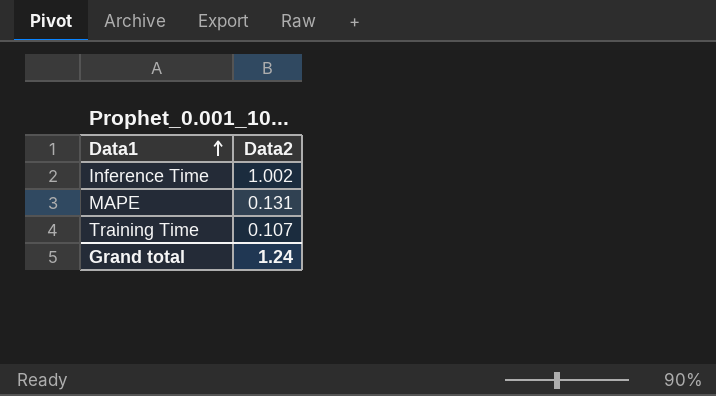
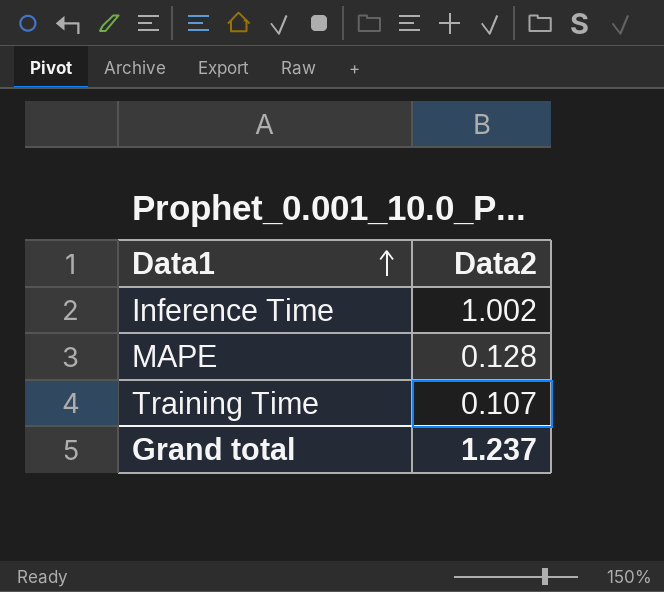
MAPE | Data2: 0.131 -> 0.128
Grand total | Data2: 1.24 -> 1.237

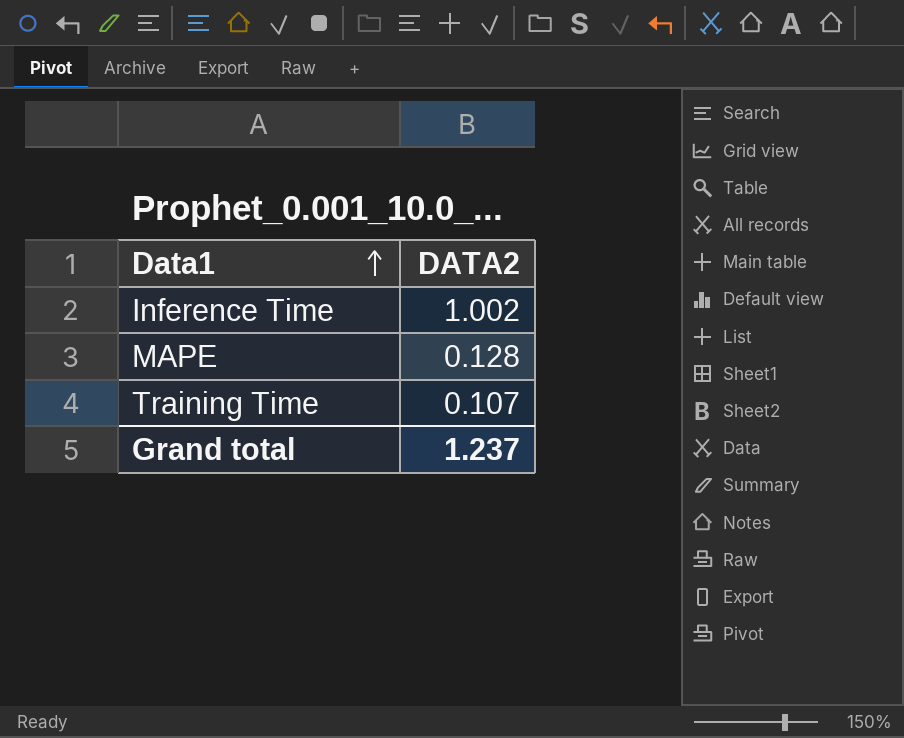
column name: Data2 -> DATA2

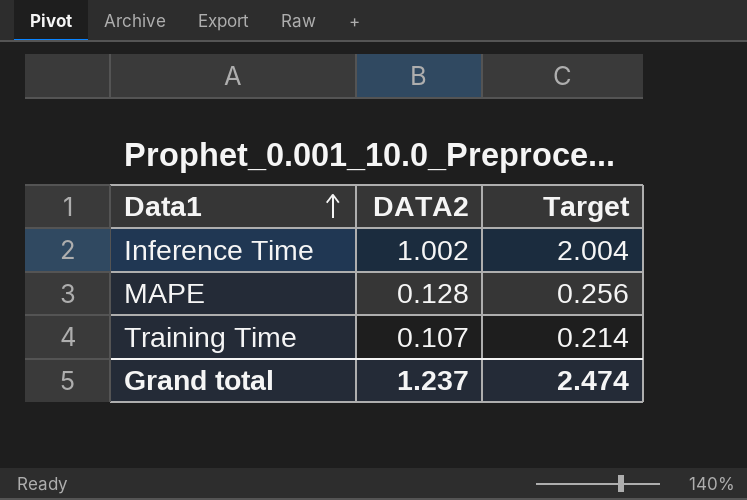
column Target | formula: none -> [DATA2] * 2

